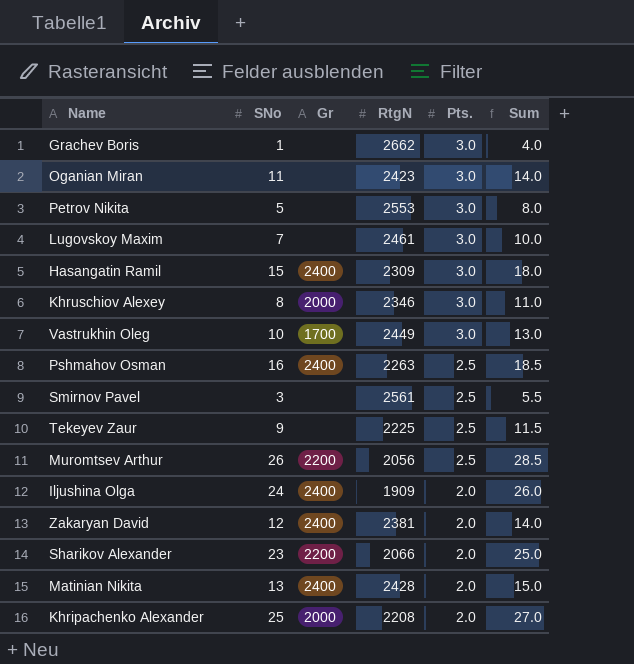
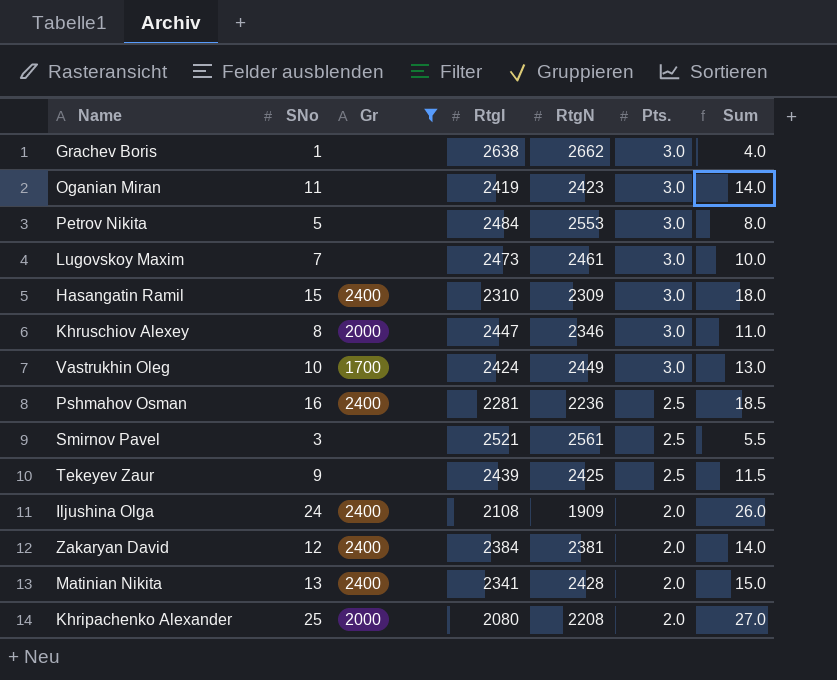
filter: none -> Gr != 2200
column RtgI | position: none -> 4
Pshmahov Osman | RtgN: 2263 -> 2236
Tekeyev Zaur | RtgN: 2225 -> 2425

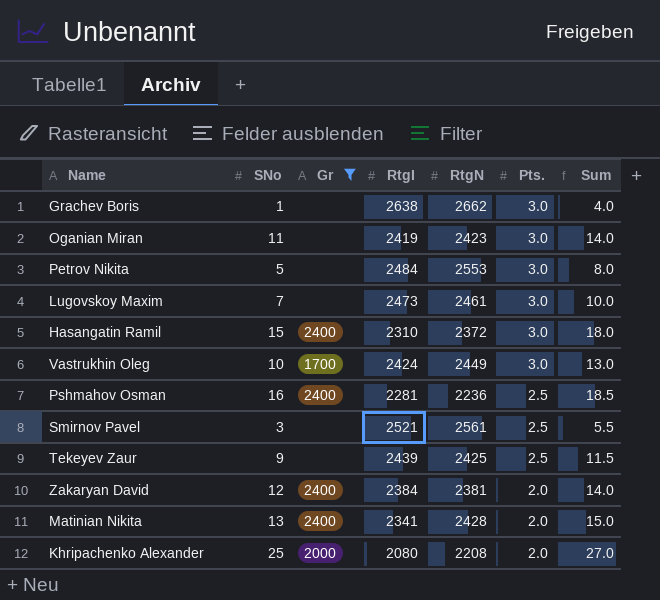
row Khruschiov Alexey: 8 | 2000 | 2447 | 2346 | 3.0 | 11.0 -> none
row Iljushina Olga: 24 | 2400 | 2108 | 1909 | 2.0 | 26.0 -> none
Hasangatin Ramil | RtgN: 2309 -> 2372

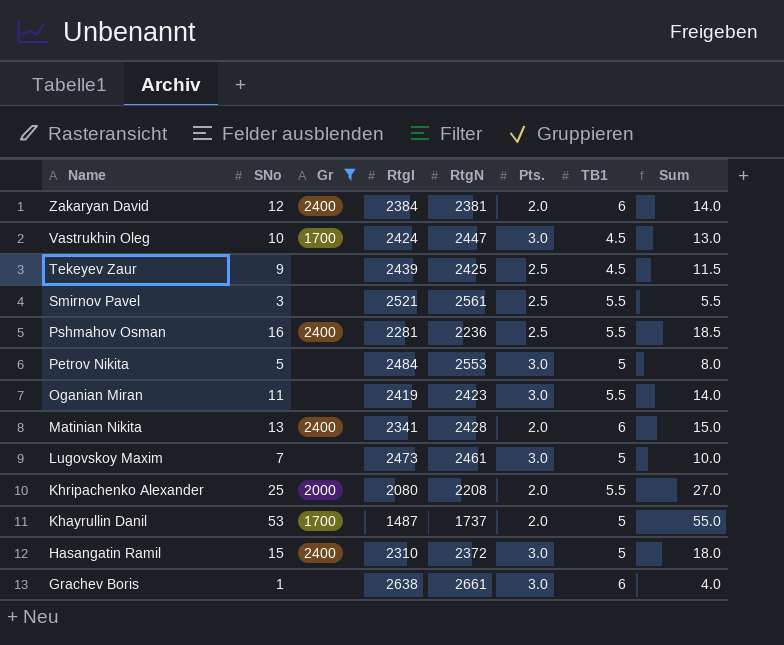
row order: Pts. descending -> Name descending
column TB1 | position: none -> 7
Vastrukhin Oleg | RtgN: 2449 -> 2447
row Khayrullin Danil: none -> 53 | 1700 | 1487 | 1737 | 2.0 | 5 | 55.0
Grachev Boris | RtgN: 2662 -> 2661

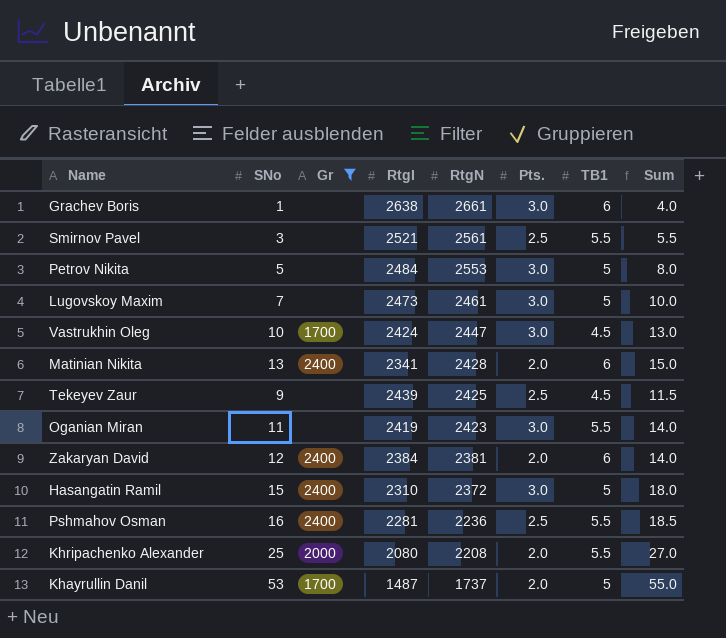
row order: Name descending -> RtgN descending

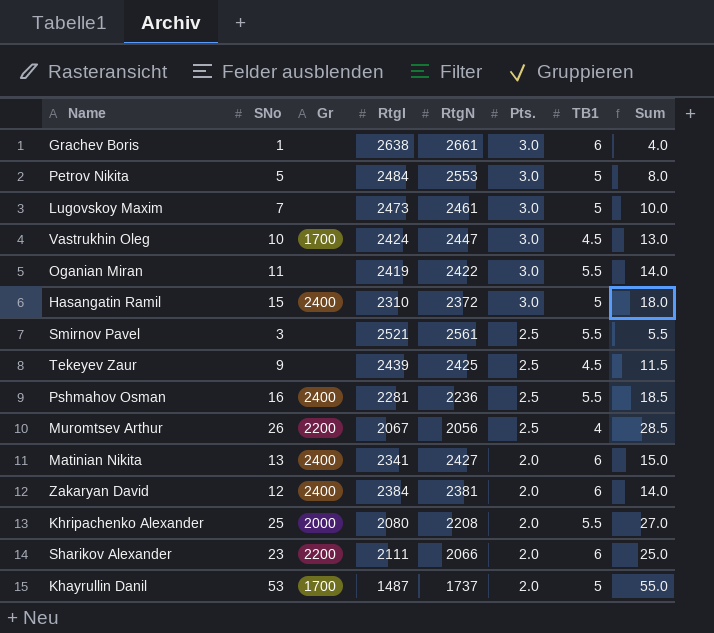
filter: Gr != 2200 -> none
row order: RtgN descending -> Pts. descending
Oganian Miran | RtgN: 2423 -> 2422
Matinian Nikita | RtgN: 2428 -> 2427

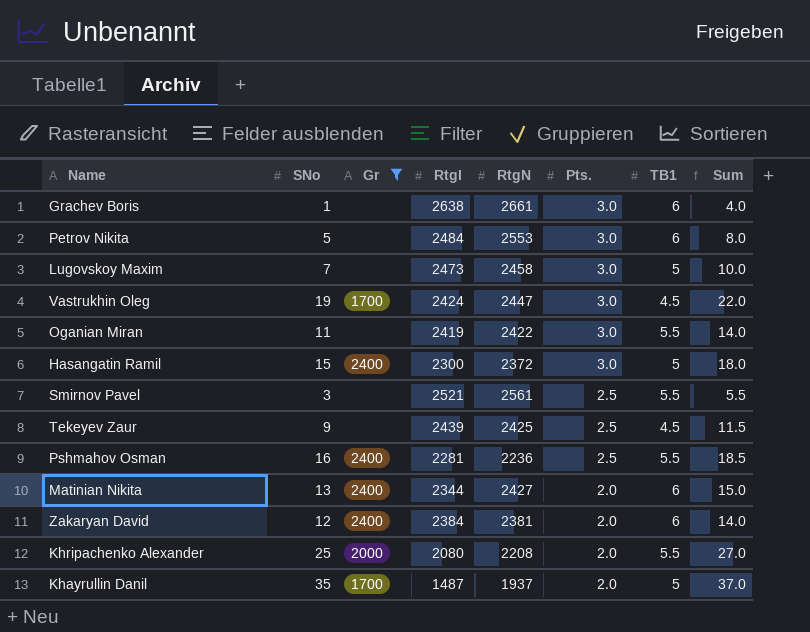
filter: none -> Gr != 2200
Petrov Nikita | TB1: 5 -> 6
Lugovskoy Maxim | RtgN: 2461 -> 2458
Vastrukhin Oleg | SNo: 10 -> 19
Vastrukhin Oleg | Sum: 13.0 -> 22.0
Hasangatin Ramil | RtgI: 2310 -> 2300
Matinian Nikita | RtgI: 2341 -> 2344
Khayrullin Danil | SNo: 53 -> 35
Khayrullin Danil | RtgN: 1737 -> 1937
Khayrullin Danil | Sum: 55.0 -> 37.0

